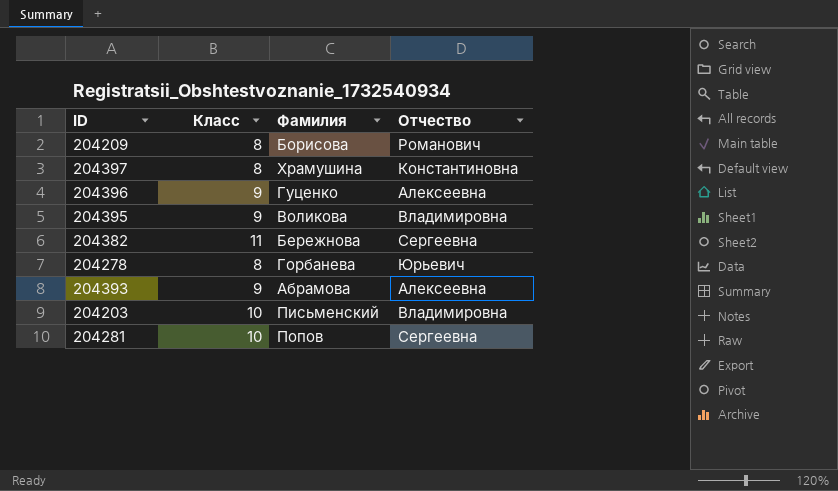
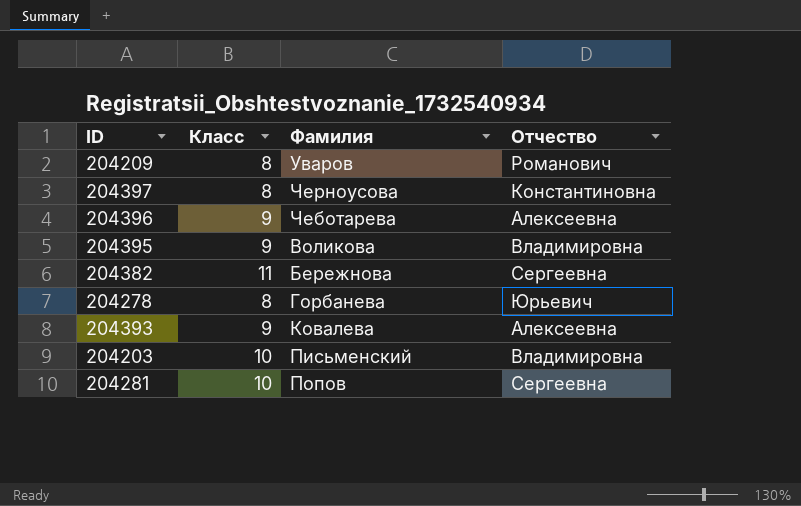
204209 | Фамилия: Борисова -> Уваров
204397 | Фамилия: Храмушина -> Черноусова
204396 | Фамилия: Гуценко -> Чеботарева
204393 | Фамилия: Абрамова -> Ковалева

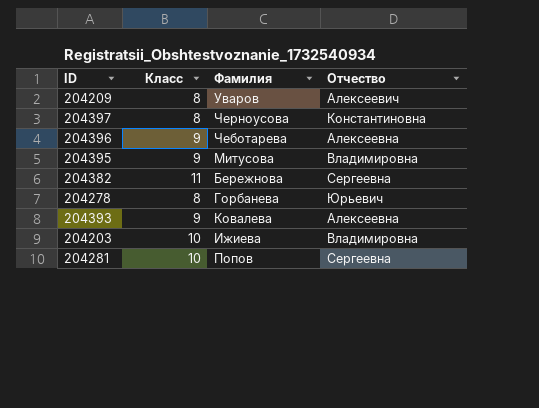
204209 | Отчество: Романович -> Алексеевич
204395 | Фамилия: Воликова -> Митусова
204203 | Фамилия: Письменский -> Ижиева

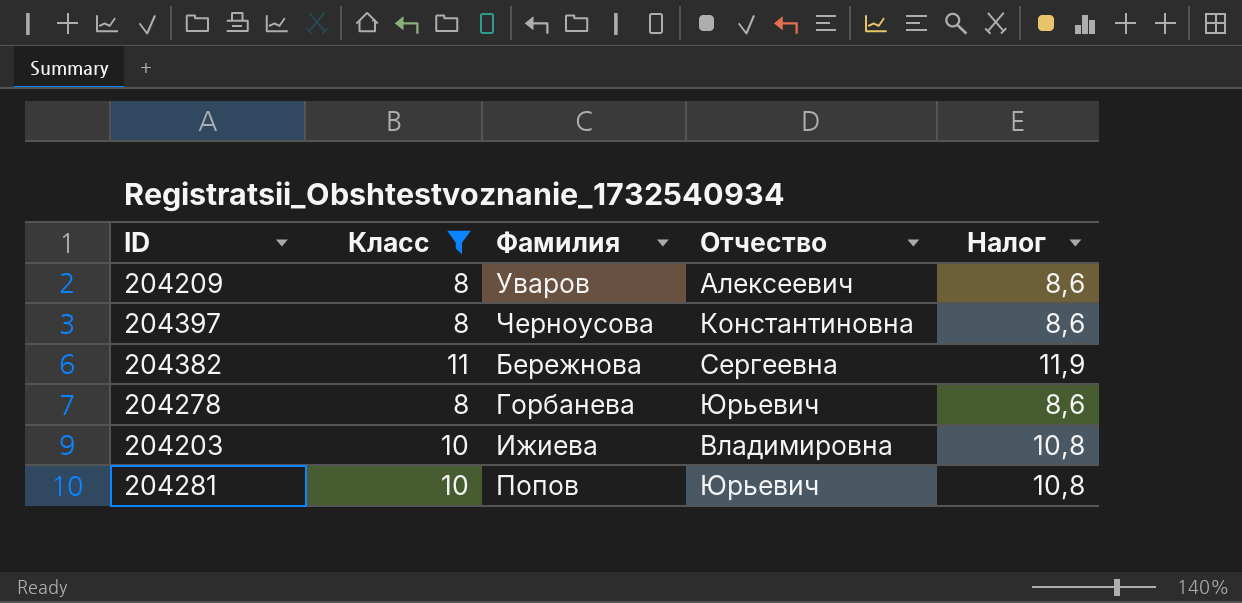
filter: none -> Класс != 9
column Налог | formula: none -> [Класс] * 1,08
204281 | Отчество: Сергеевна -> Юрьевич

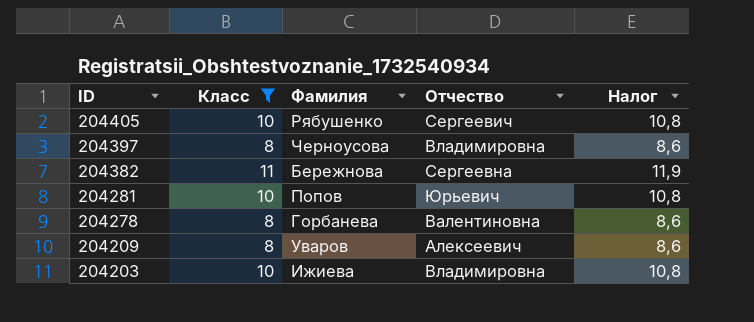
row order: none -> ID descending
row 204405: none -> 10 | Рябушенко | Сергеевич | 10,8
204397 | Отчество: Константиновна -> Владимировна
204278 | Отчество: Юрьевич -> Валентиновна

